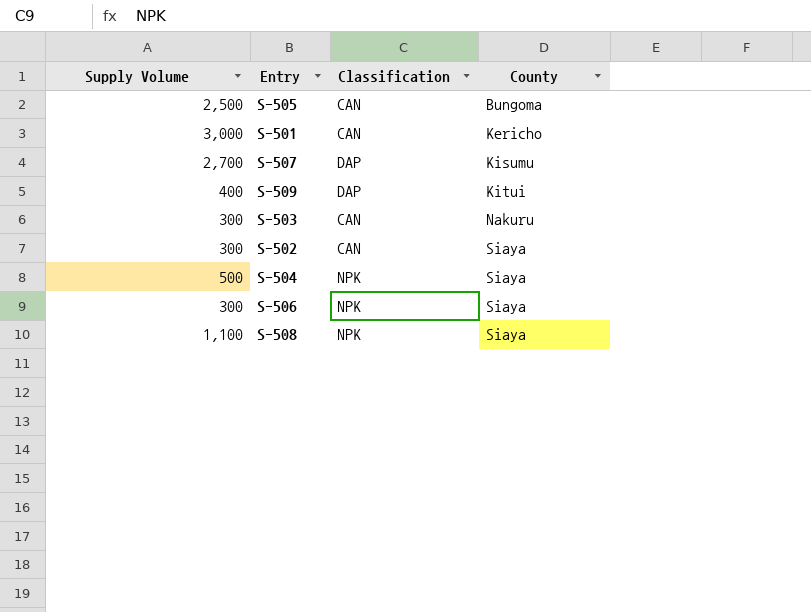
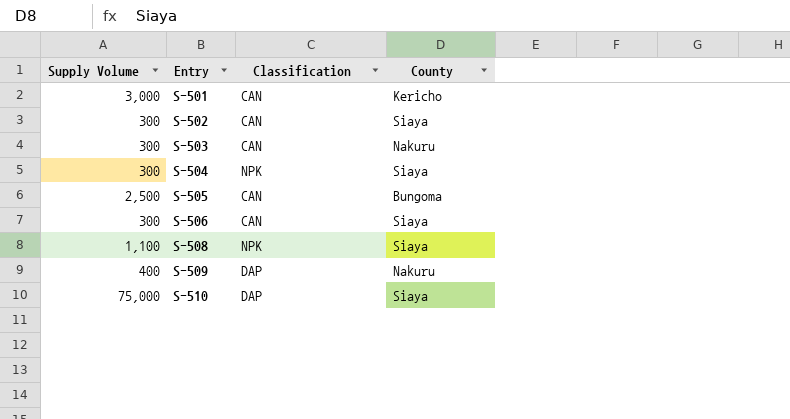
row order: County ascending -> Entry ascending
row S-507: 2,700 | DAP | Kisumu -> none
S-504 | Supply Volume: 500 -> 300
S-506 | Classification: NPK -> CAN
S-509 | County: Kitui -> Nakuru
row S-510: none -> 75,000 | DAP | Siaya

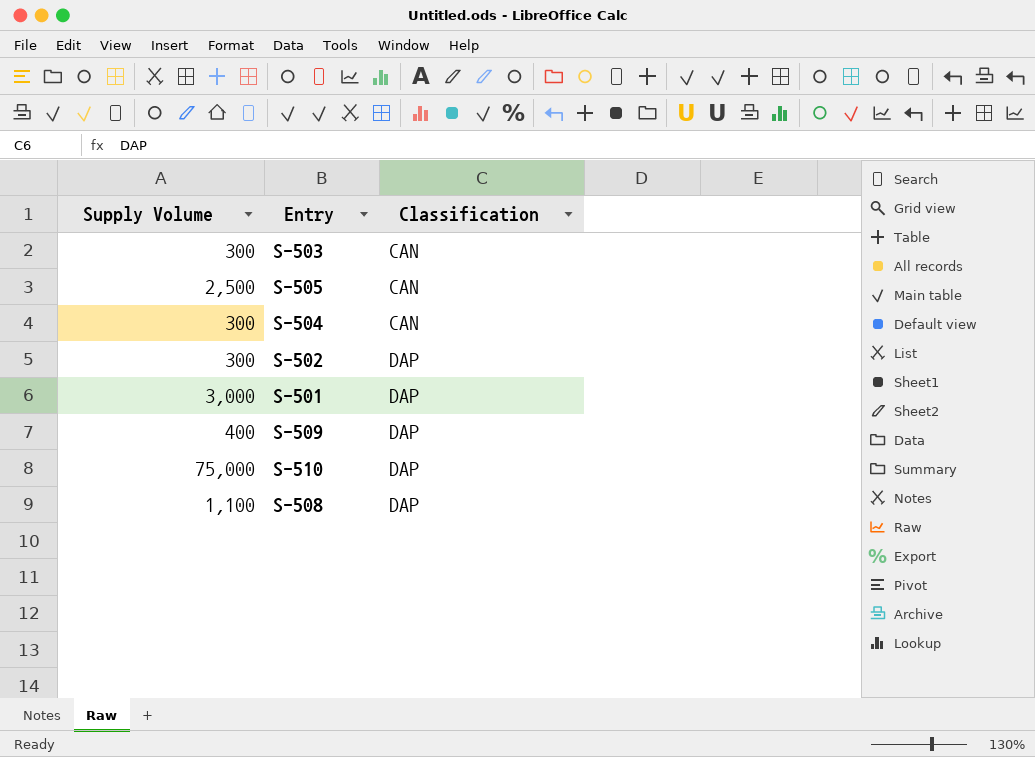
row order: Entry ascending -> Classification ascending
column County | position: 4 -> none
row S-506: 300 | CAN | Siaya -> none
S-504 | Classification: NPK -> CAN
S-502 | Classification: CAN -> DAP
S-501 | Classification: CAN -> DAP
S-508 | Classification: NPK -> DAP

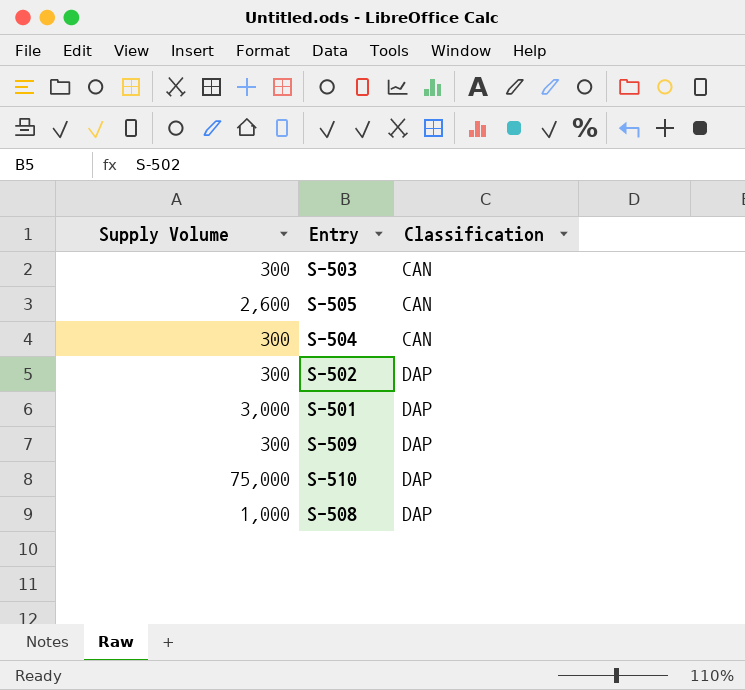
S-505 | Supply Volume: 2,500 -> 2,600
S-509 | Supply Volume: 400 -> 300
S-508 | Supply Volume: 1,100 -> 1,000

